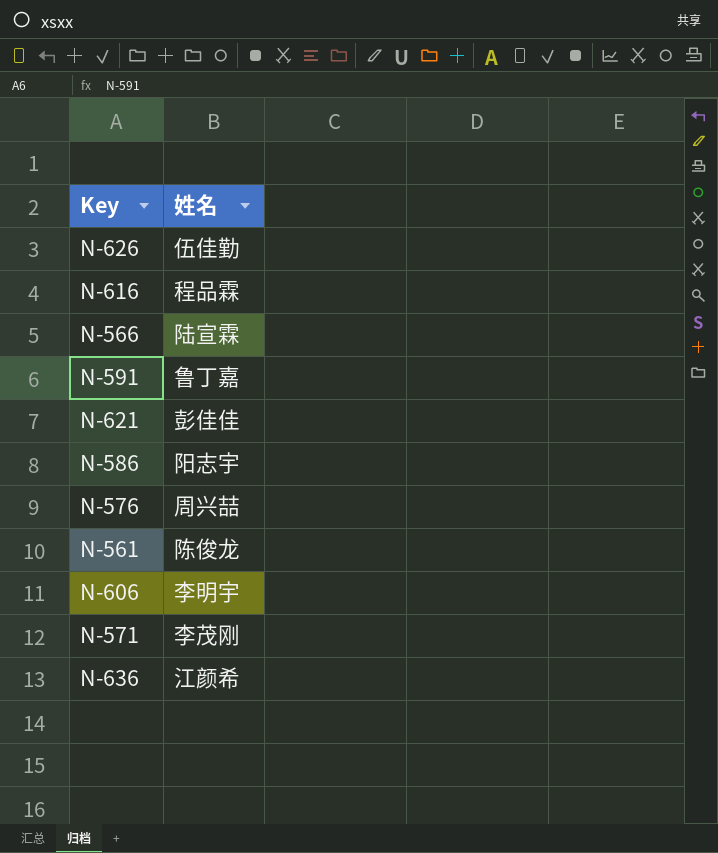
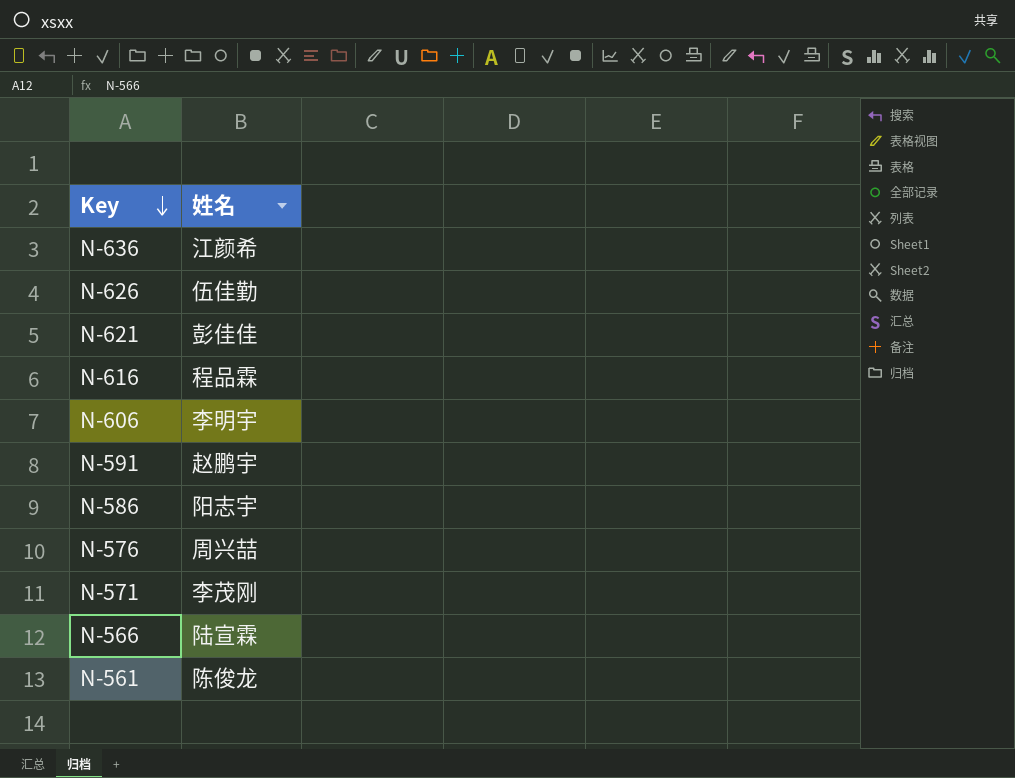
row order: none -> Key descending
N-591 | 姓名: 鲁丁嘉 -> 赵鹏宇

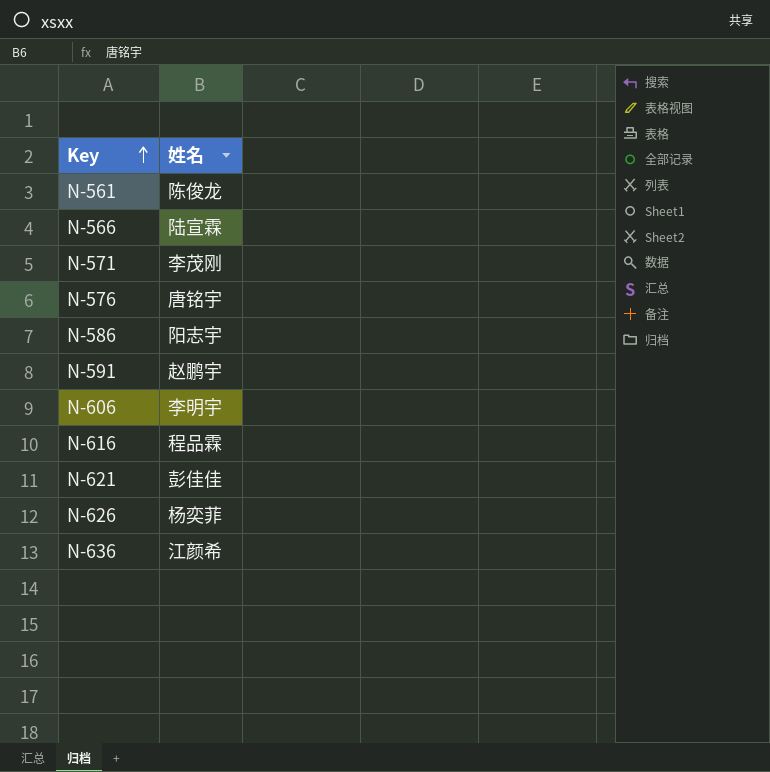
row order: Key descending -> Key ascending
N-576 | 姓名: 周兴喆 -> 唐铭宇
N-626 | 姓名: 伍佳勤 -> 杨奕菲

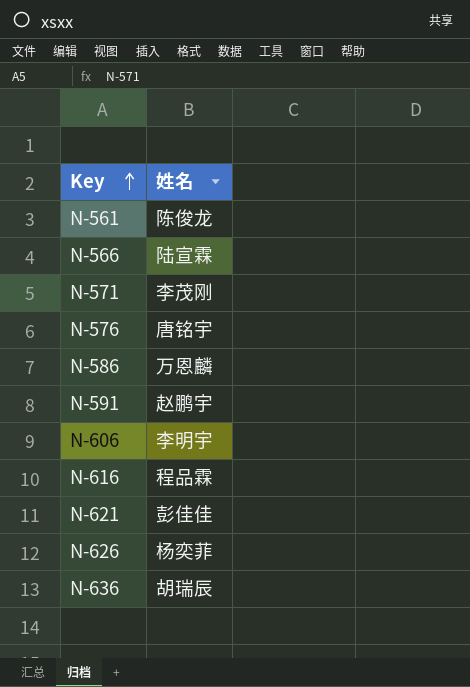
N-586 | 姓名: 阳志宇 -> 万恩麟
N-636 | 姓名: 江颜希 -> 胡瑞辰

